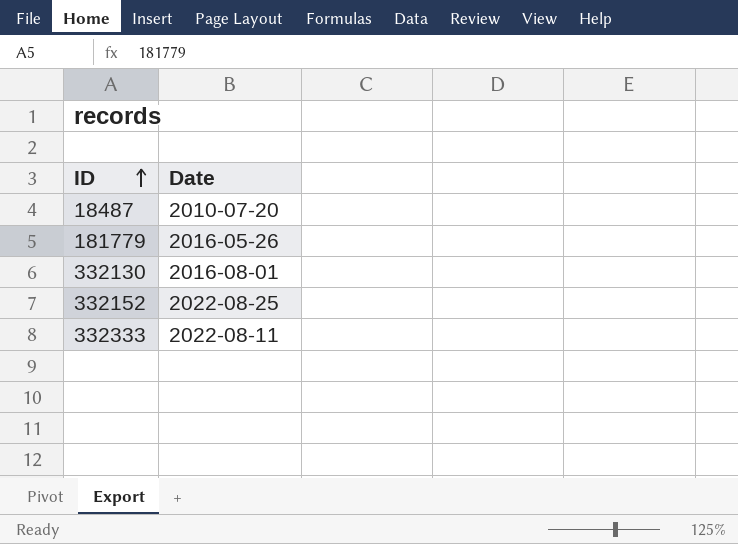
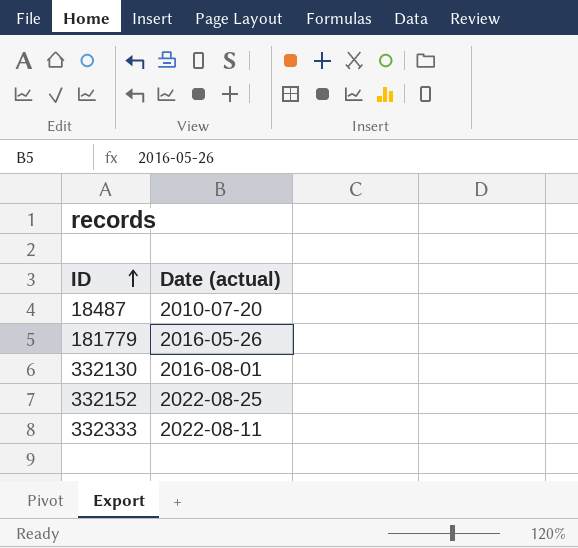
column name: Date -> Date (actual)

